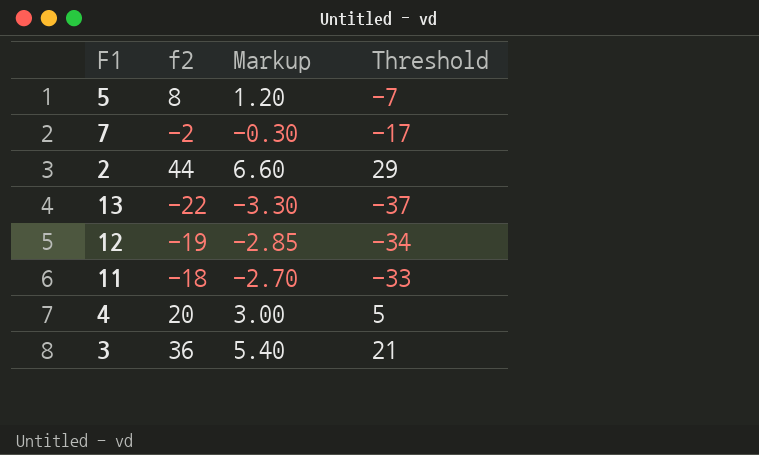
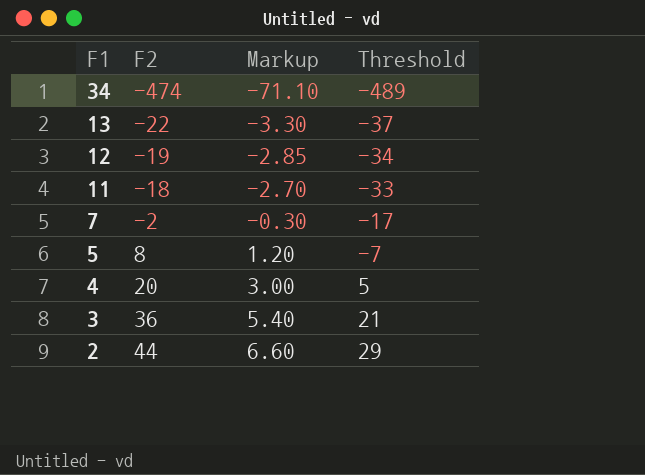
row order: none -> F1 descending
column name: f2 -> F2
row 34: none -> -474 | -71.10 | -489

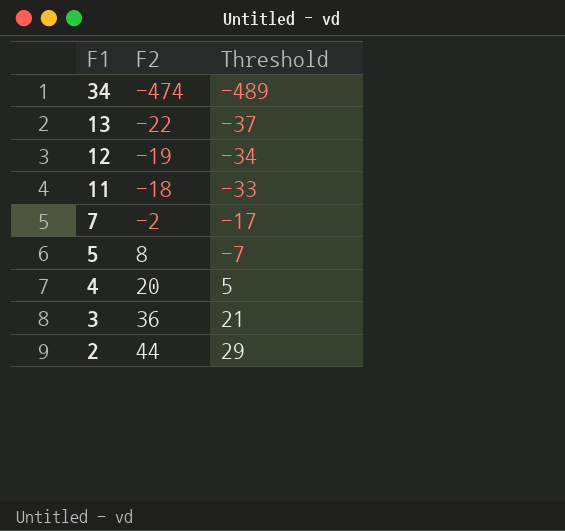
column Markup | formula: [F2] * 0.15 -> none

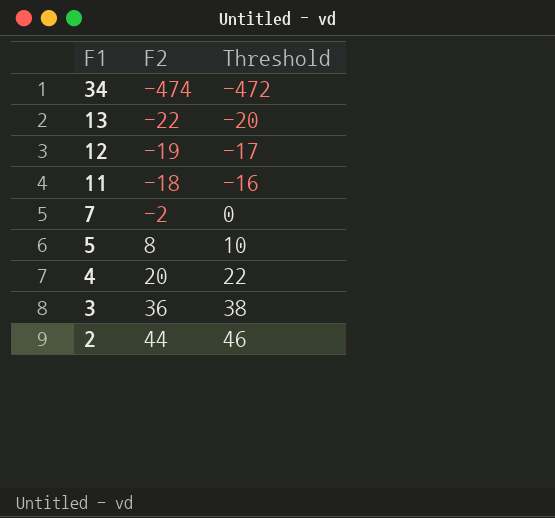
column Threshold | formula: [F2] - 15 -> [F2] + 2

